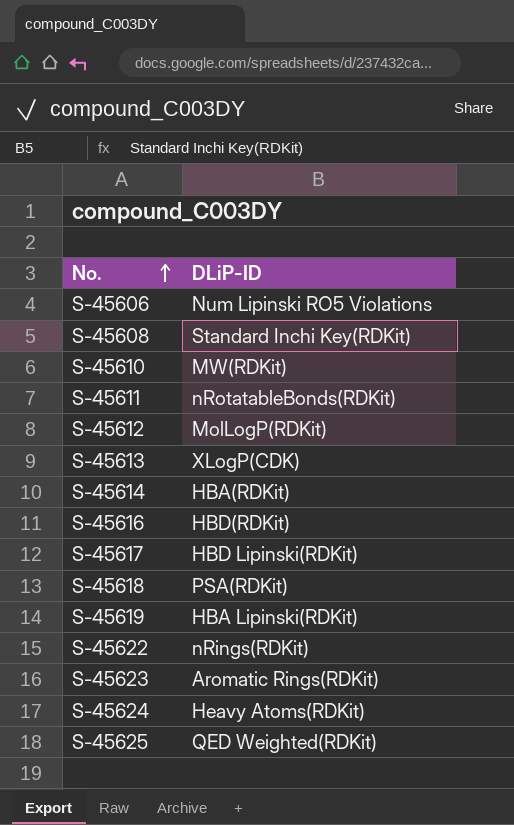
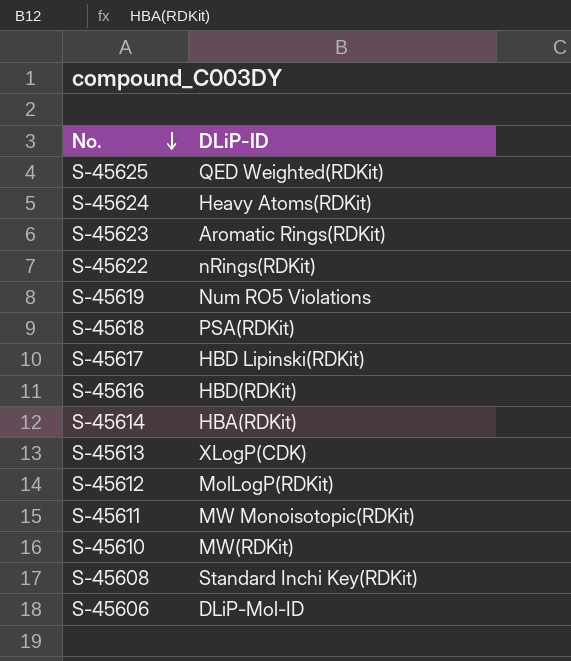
row order: No. ascending -> No. descending
S-45619 | DLiP-ID: HBA Lipinski(RDKit) -> Num RO5 Violations
S-45611 | DLiP-ID: nRotatableBonds(RDKit) -> MW Monoisotopic(RDKit)
S-45606 | DLiP-ID: Num Lipinski RO5 Violations -> DLiP-Mol-ID

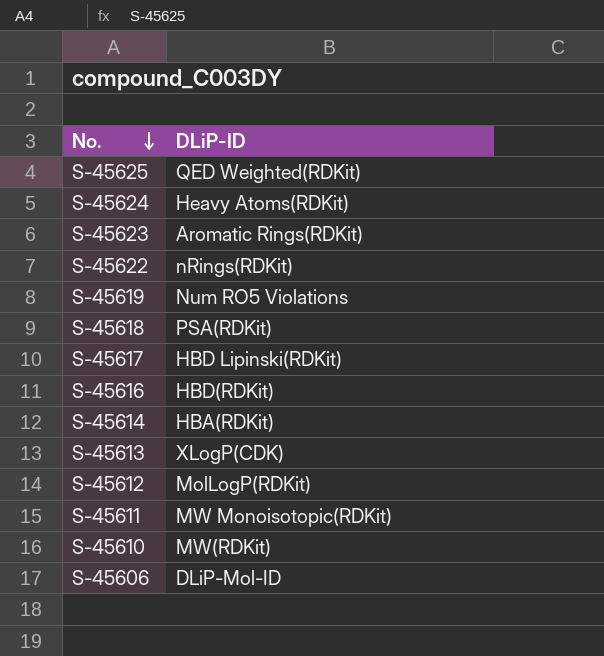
row S-45608: Standard Inchi Key(RDKit) -> none

